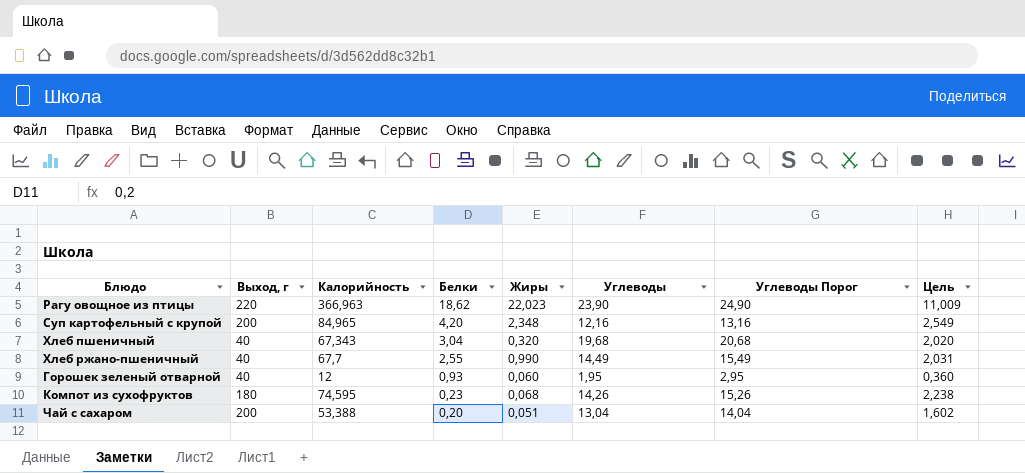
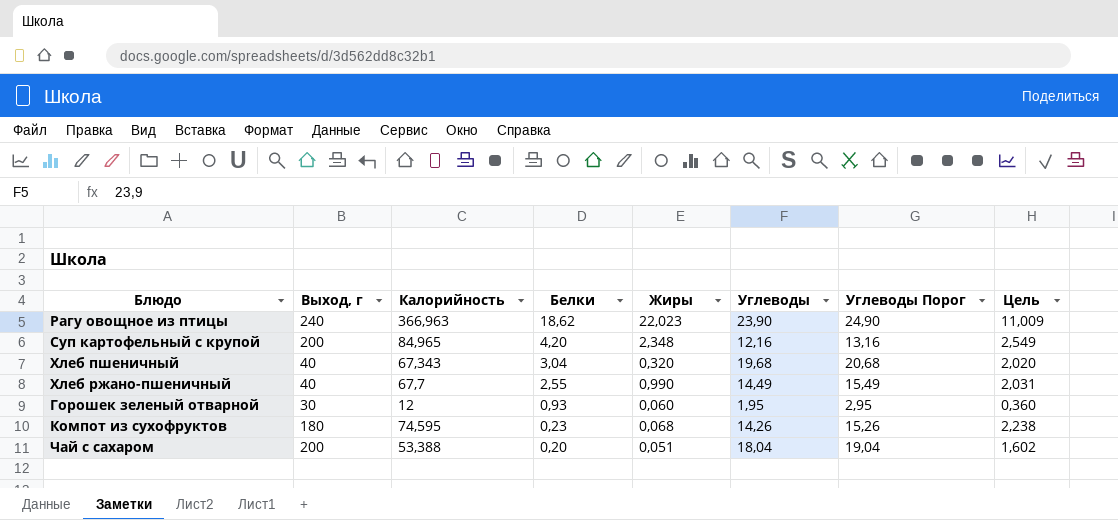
Рагу овощное из птицы | Выход, г: 220 -> 240
Горошек зеленый отварной | Выход, г: 40 -> 30
Чай с сахаром | Углеводы: 13,04 -> 18,04
Чай с сахаром | Углеводы Порог: 14,04 -> 19,04

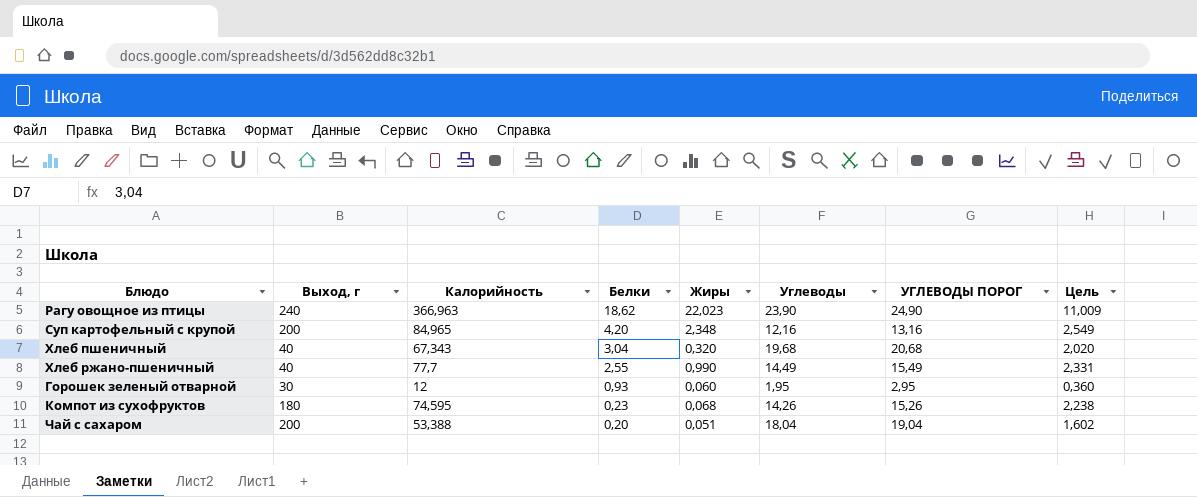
column name: Углеводы Порог -> УГЛЕВОДЫ ПОРОГ
Хлеб ржано-пшеничный | Калорийность: 67,7 -> 77,7
Хлеб ржано-пшеничный | Цель: 2,031 -> 2,331

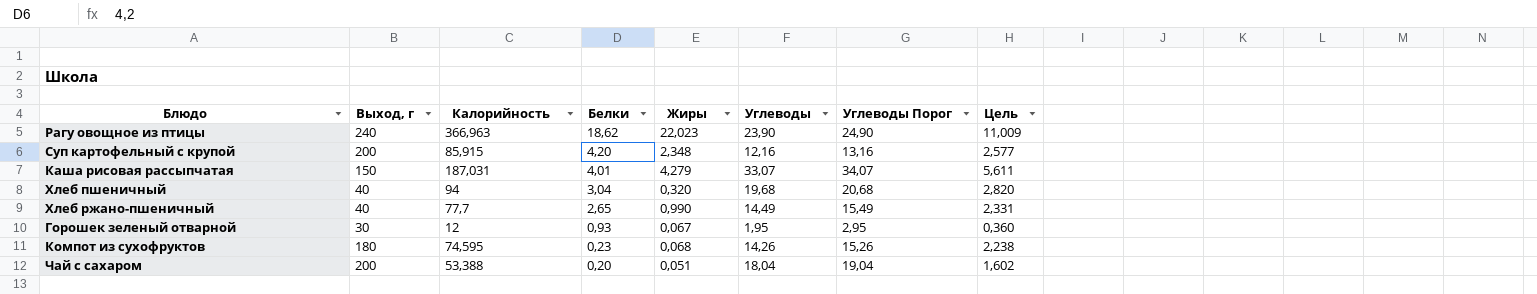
column name: УГЛЕВОДЫ ПОРОГ -> Углеводы Порог
Суп картофельный с крупой | Калорийность: 84,965 -> 85,915
Суп картофельный с крупой | Цель: 2,549 -> 2,577
row Каша рисовая рассыпчатая: none -> 150 | 187,031 | 4,01 | 4,279 | 33,07 | 34,07 | 5,611
Хлеб пшеничный | Калорийность: 67,343 -> 94
Хлеб пшеничный | Цель: 2,020 -> 2,820
Хлеб ржано-пшеничный | Белки: 2,55 -> 2,65
Горошек зеленый отварной | Жиры: 0,060 -> 0,067

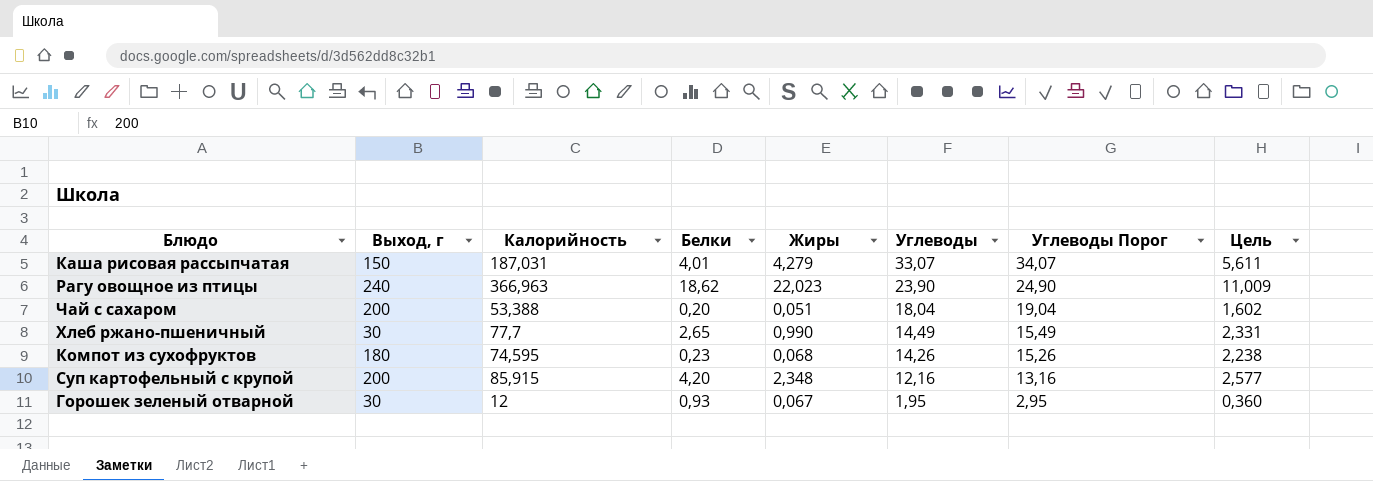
row order: Белки descending -> Углеводы descending
row Хлеб пшеничный: 40 | 94 | 3,04 | 0,320 | 19,68 | 20,68 | 2,820 -> none
Хлеб ржано-пшеничный | Выход, г: 40 -> 30

